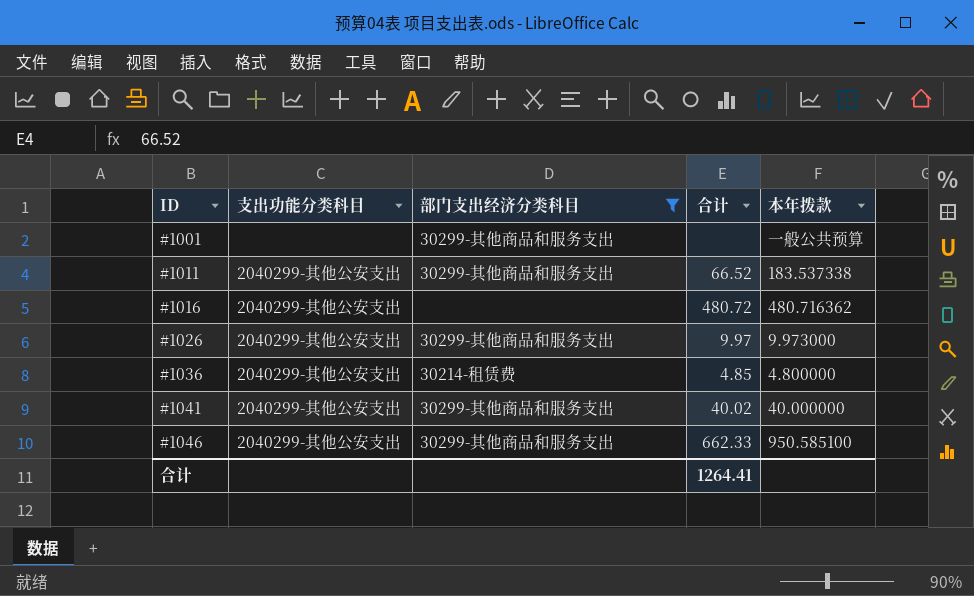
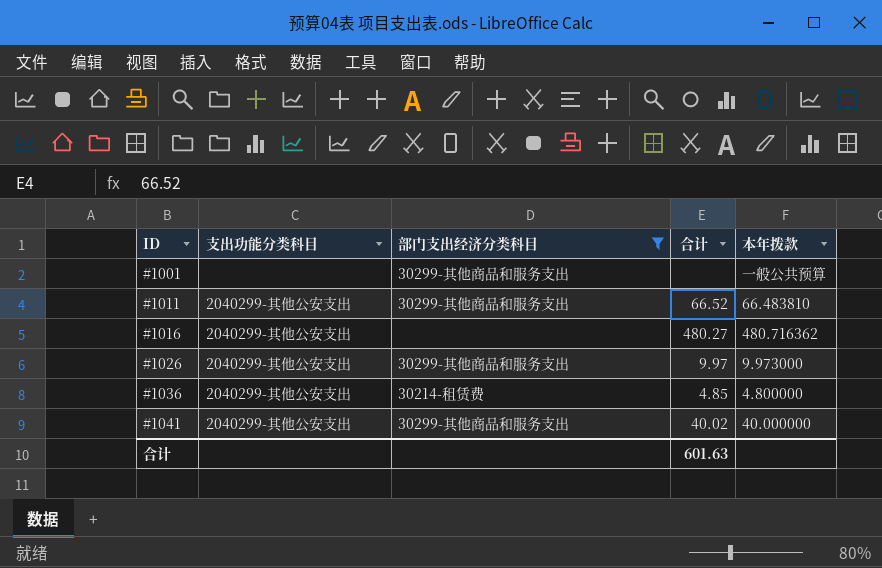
row #1046: 2040299-其他公安支出 | 30299-其他商品和服务支出 | 662.33 | 950.585100 -> none
#1011 | 本年拨款: 183.537338 -> 66.483810
#1016 | 合计: 480.72 -> 480.27
合计 | 合计: 1264.41 -> 601.63

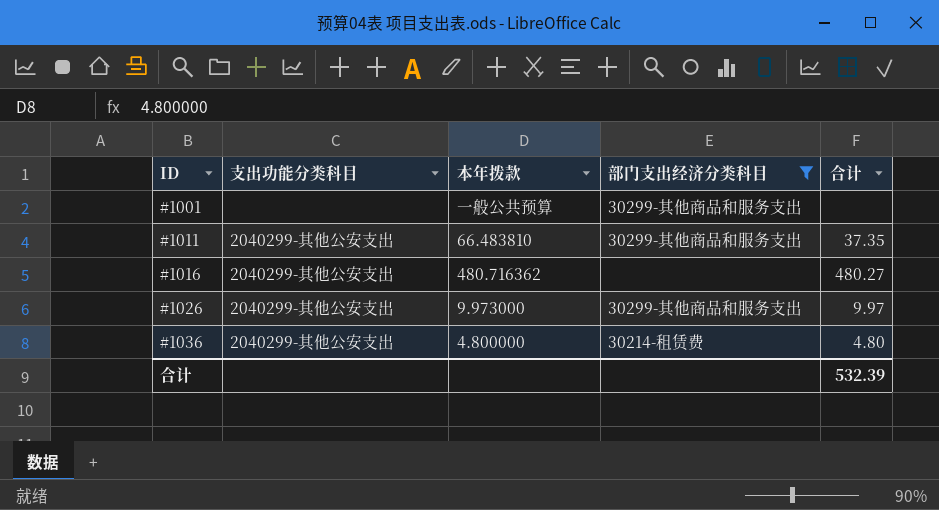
column 本年拨款 | position: 5 -> 3
row #1041: 2040299-其他公安支出 | 30299-其他商品和服务支出 | 40.02 | 40.000000 -> none
#1011 | 合计: 66.52 -> 37.35
#1036 | 合计: 4.85 -> 4.80
合计 | 合计: 601.63 -> 532.39

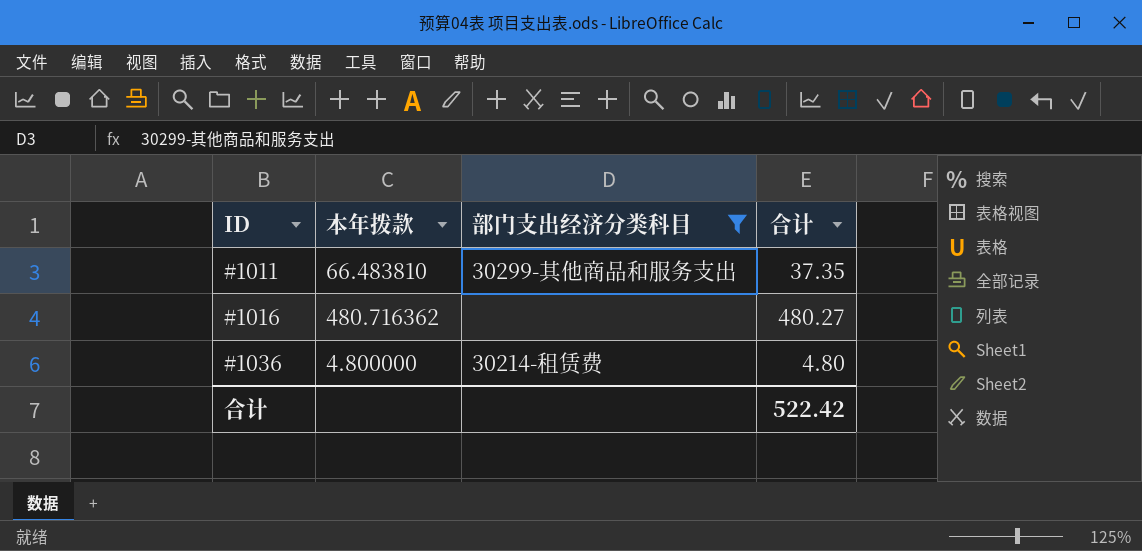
column 支出功能分类科目 | position: 2 -> none
row #1001: none | 一般公共预算 | 30299-其他商品和服务支出 | none -> none
row #1026: 2040299-其他公安支出 | 9.973000 | 30299-其他商品和服务支出 | 9.97 -> none
合计 | 合计: 532.39 -> 522.42

